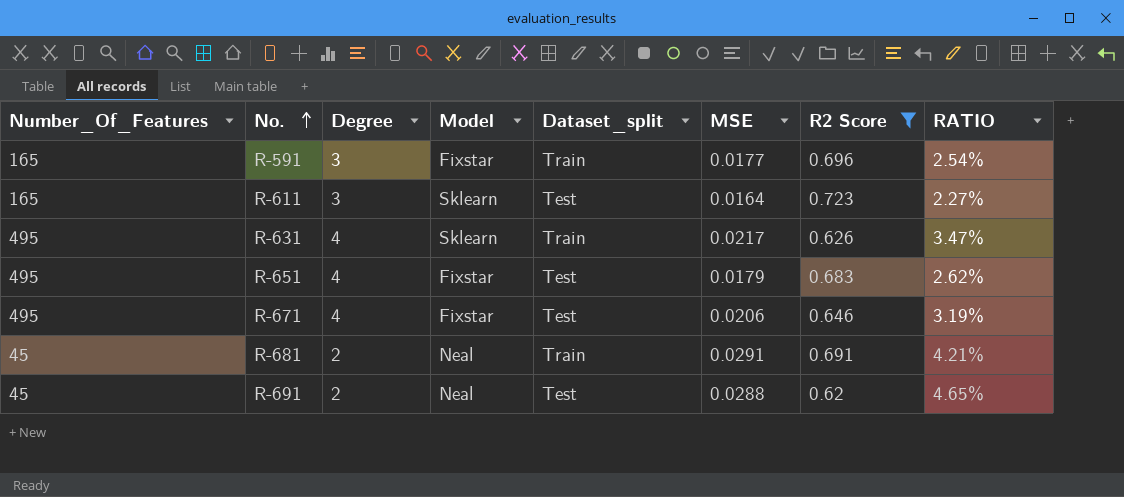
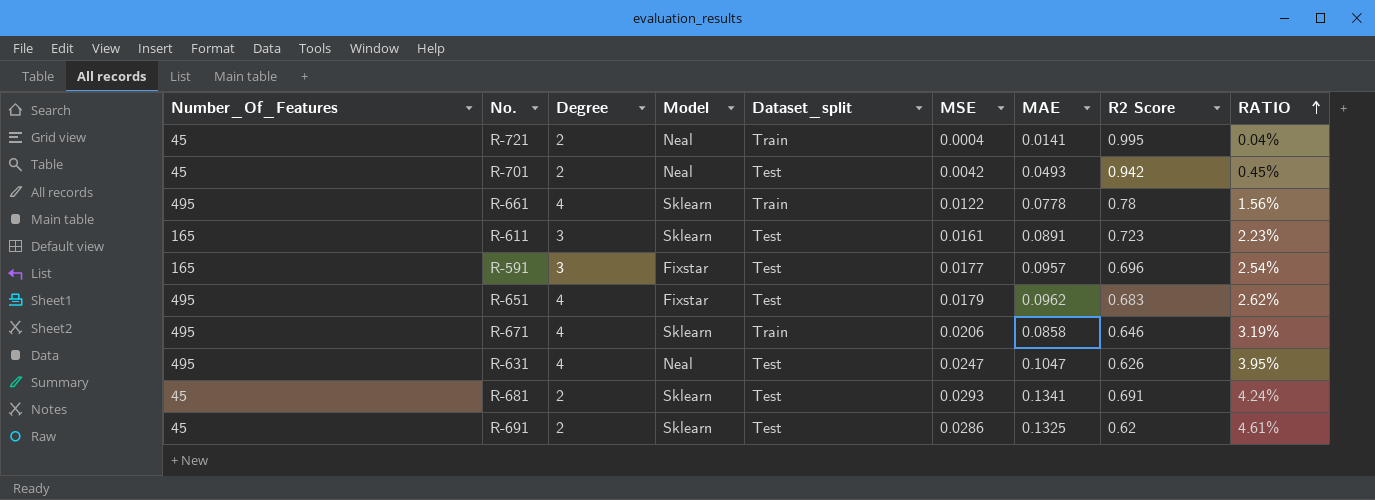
filter: R2 Score <= 0.723 -> none
row order: No. ascending -> RATIO ascending
column MAE | position: none -> 7
R-611 | MSE: 0.0164 -> 0.0161
R-611 | RATIO: 2.27% -> 2.23%
R-591 | Dataset_split: Train -> Test
R-671 | Model: Fixstar -> Sklearn
R-671 | Dataset_split: Test -> Train
R-631 | Model: Sklearn -> Neal
R-631 | Dataset_split: Train -> Test
R-631 | MSE: 0.0217 -> 0.0247
R-631 | RATIO: 3.47% -> 3.95%
R-681 | Model: Neal -> Sklearn
R-681 | Dataset_split: Train -> Test
R-681 | MSE: 0.0291 -> 0.0293
R-681 | RATIO: 4.21% -> 4.24%
R-691 | Model: Neal -> Sklearn
R-691 | MSE: 0.0288 -> 0.0286
R-691 | RATIO: 4.65% -> 4.61%

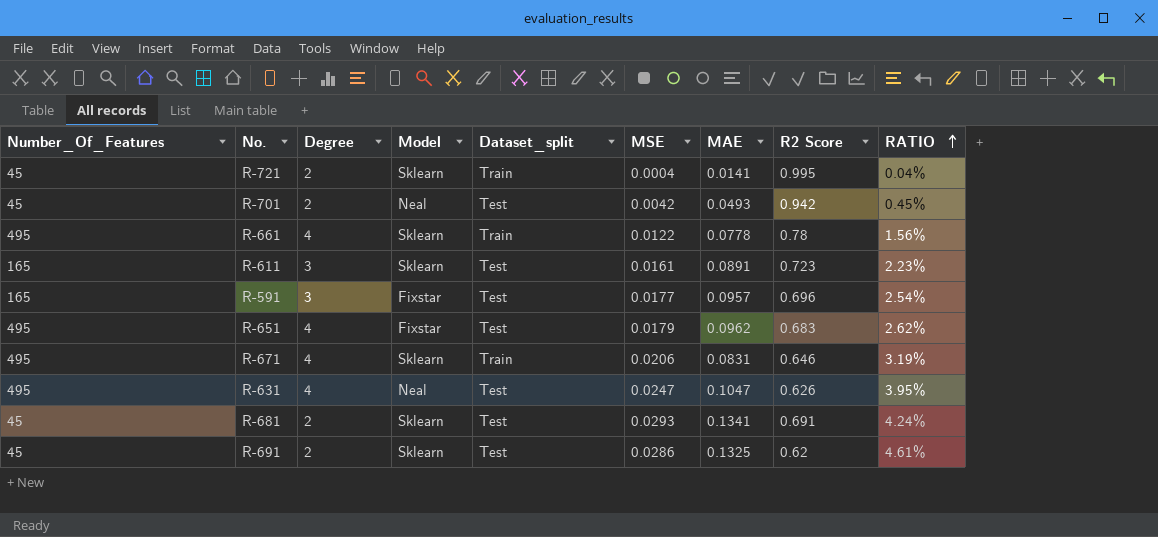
R-721 | Model: Neal -> Sklearn
R-671 | MAE: 0.0858 -> 0.0831

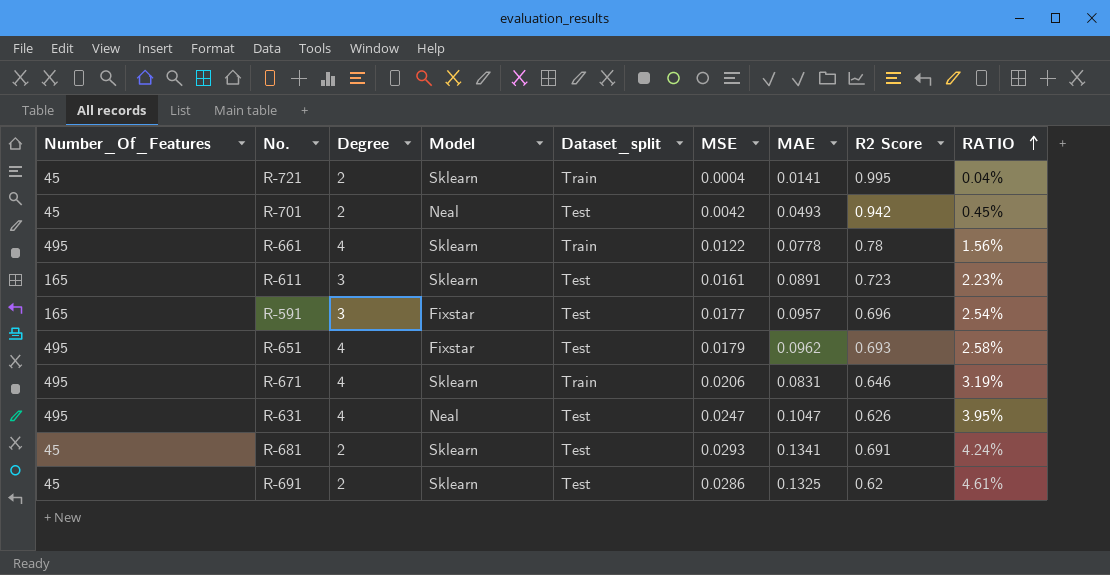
R-651 | R2 Score: 0.683 -> 0.693
R-651 | RATIO: 2.62% -> 2.58%

